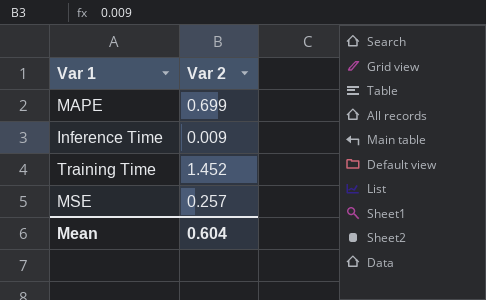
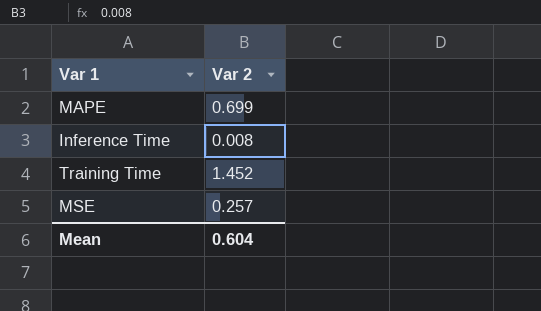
Inference Time | Var 2: 0.009 -> 0.008

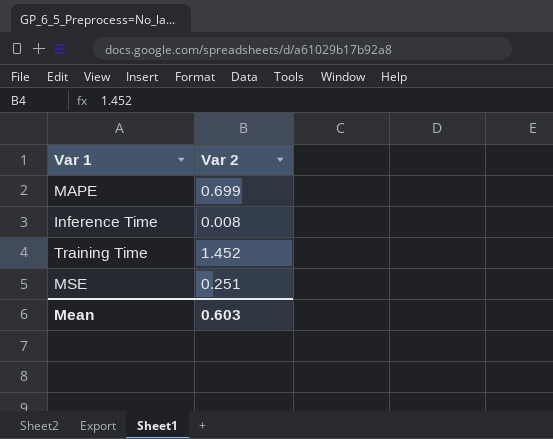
MSE | Var 2: 0.257 -> 0.251
Mean | Var 2: 0.604 -> 0.603

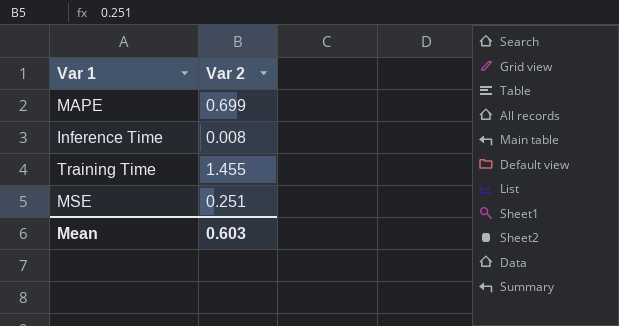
Training Time | Var 2: 1.452 -> 1.455

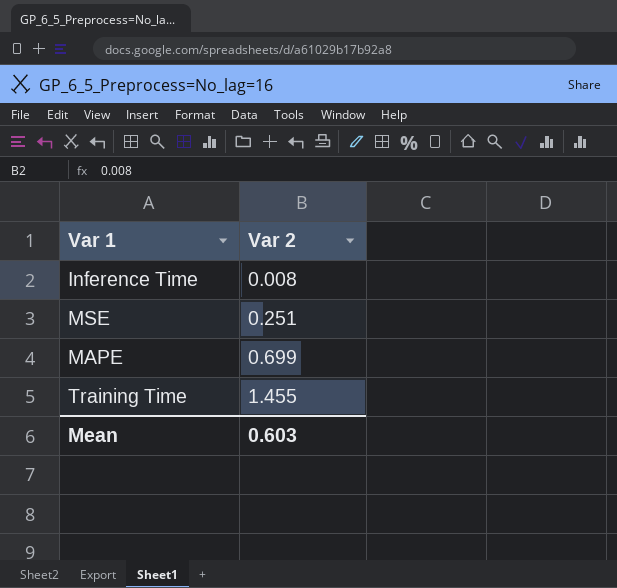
row order: none -> Var 2 ascending

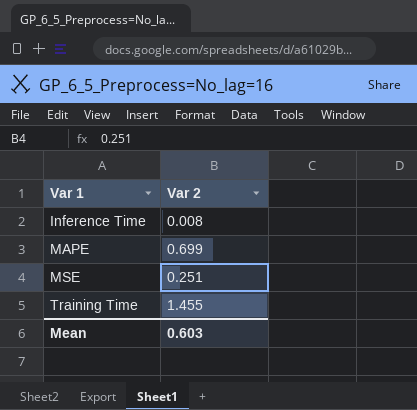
row order: Var 2 ascending -> Var 1 ascending

